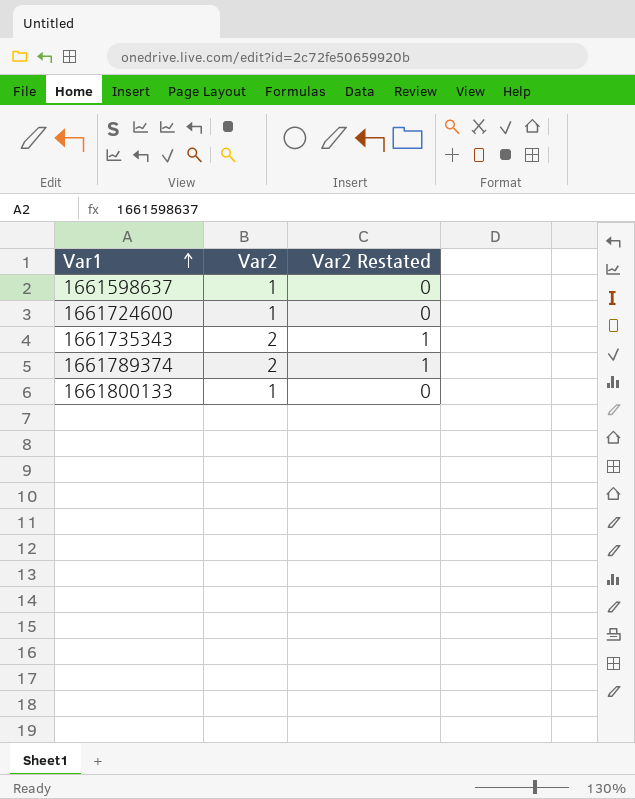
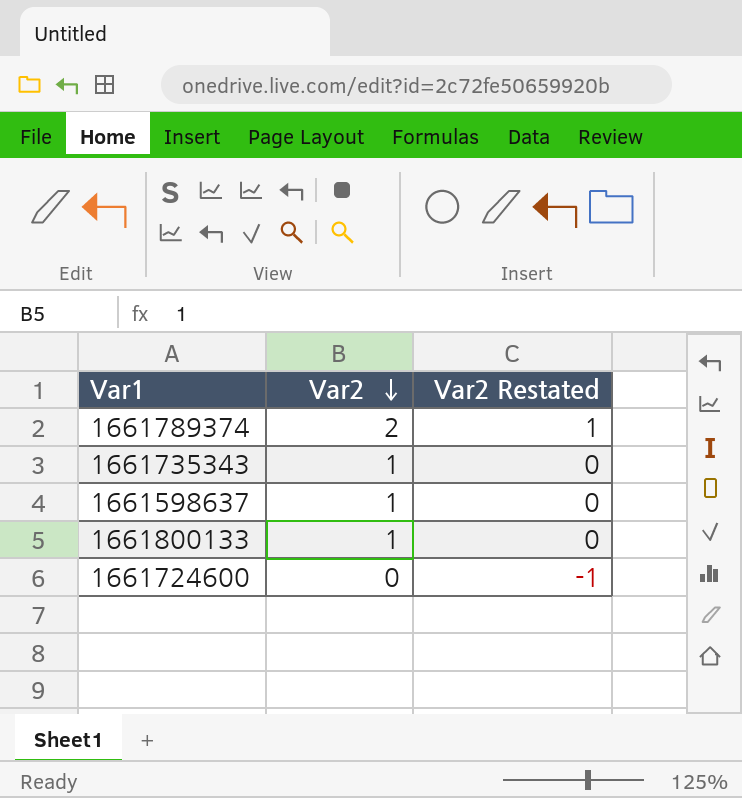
row order: Var1 ascending -> Var2 descending
1661735343 | Var2: 2 -> 1
1661735343 | Var2 Restated: 1 -> 0
1661724600 | Var2: 1 -> 0
1661724600 | Var2 Restated: 0 -> -1

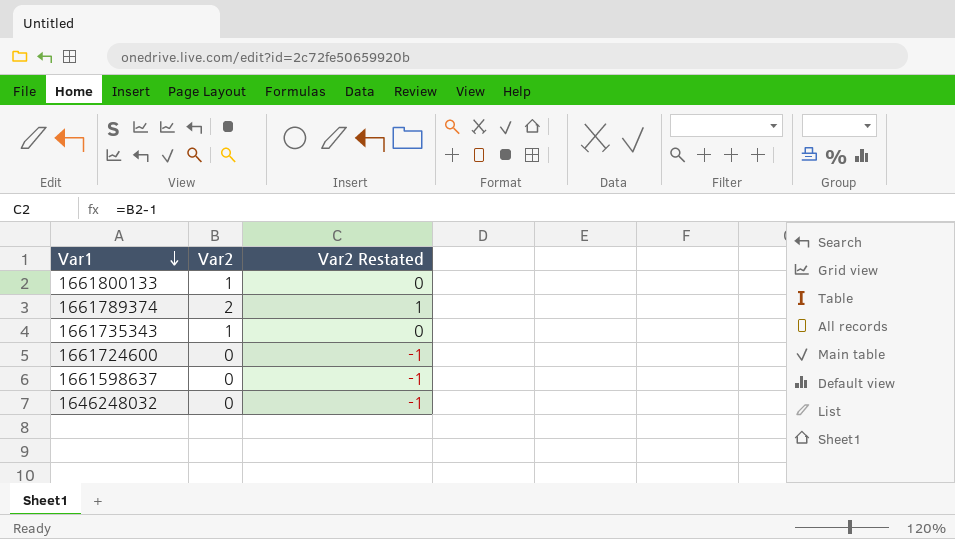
row order: Var2 descending -> Var1 descending
1661598637 | Var2: 1 -> 0
1661598637 | Var2 Restated: 0 -> -1
row 1646248032: none -> 0 | -1

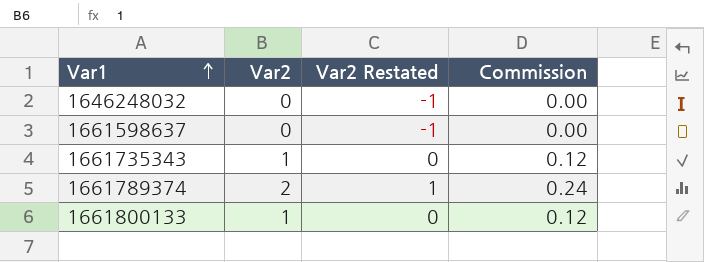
row order: Var1 descending -> Var1 ascending
column Commission | formula: none -> [Var2] * 0.12
row 1661724600: 0 | -1 -> none

